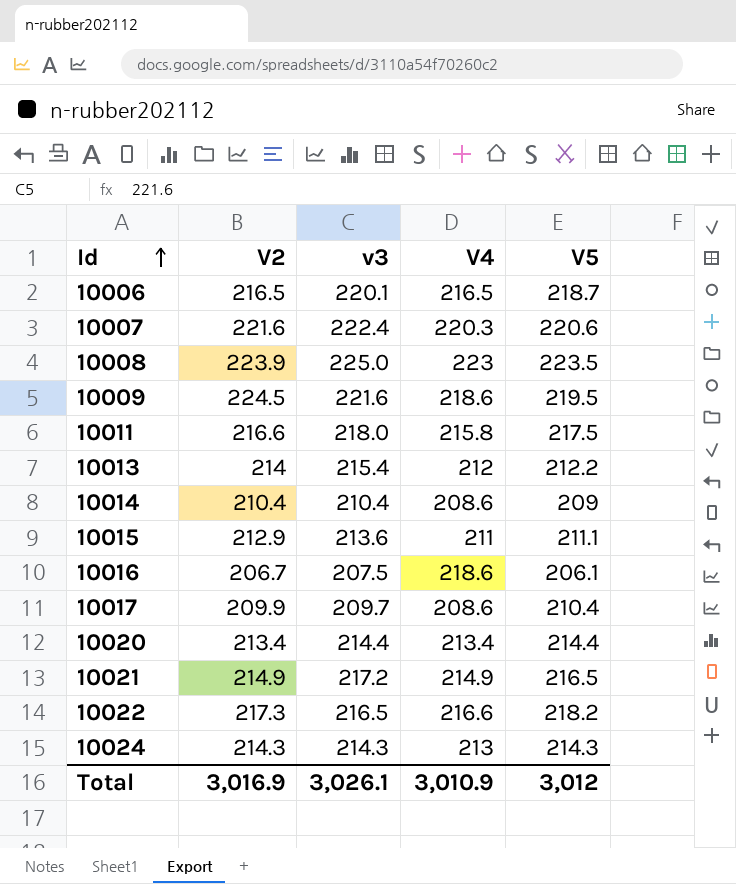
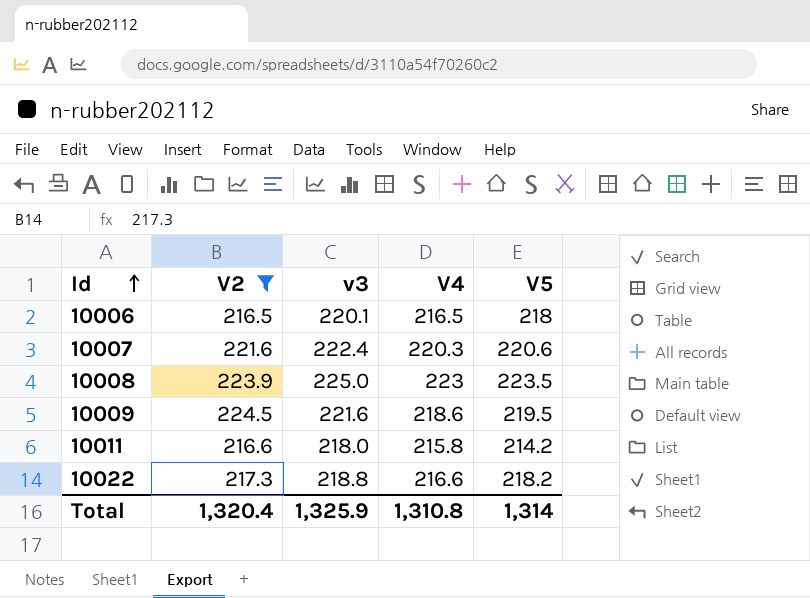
filter: none -> V2 >= 216.5
10006 | V5: 218.7 -> 218
10011 | V5: 217.5 -> 214.2
10022 | v3: 216.5 -> 218.8
Total | V2: 3,016.9 -> 1,320.4
Total | v3: 3,026.1 -> 1,325.9
Total | V4: 3,010.9 -> 1,310.8
Total | V5: 3,012 -> 1,314

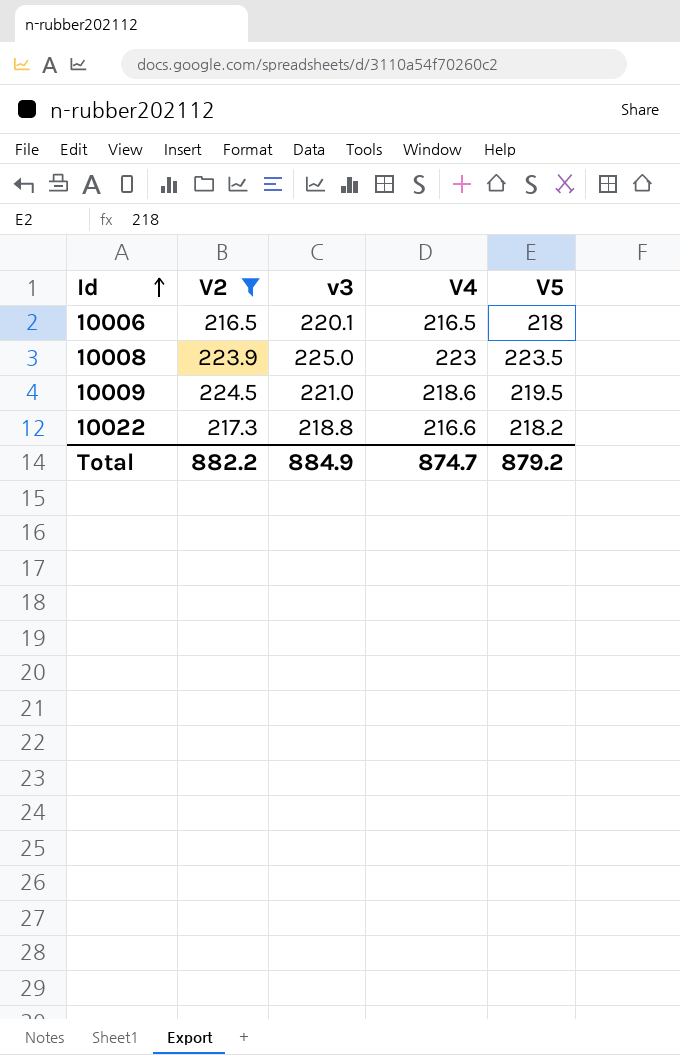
row 10007: 221.6 | 222.4 | 220.3 | 220.6 -> none
row 10011: 216.6 | 218.0 | 215.8 | 214.2 -> none
10009 | v3: 221.6 -> 221.0
Total | V2: 1,320.4 -> 882.2
Total | v3: 1,325.9 -> 884.9
Total | V4: 1,310.8 -> 874.7
Total | V5: 1,314 -> 879.2

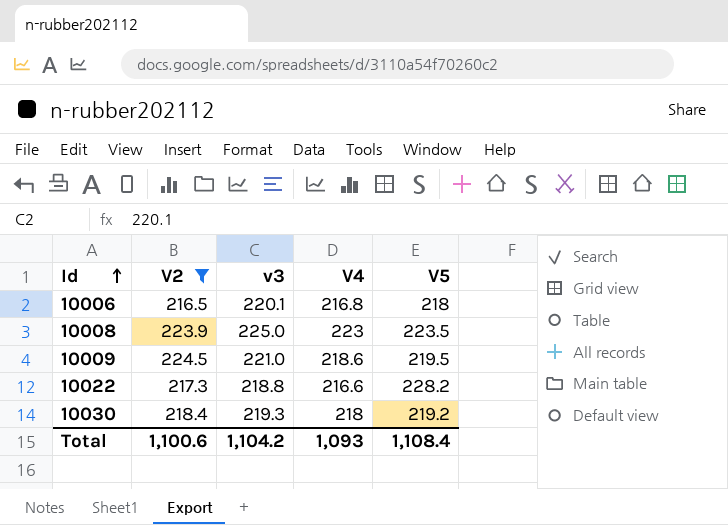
10006 | V4: 216.5 -> 216.8
10022 | V5: 218.2 -> 228.2
row 10030: none -> 218.4 | 219.3 | 218 | 219.2
Total | V2: 882.2 -> 1,100.6
Total | v3: 884.9 -> 1,104.2
Total | V4: 874.7 -> 1,093
Total | V5: 879.2 -> 1,108.4

